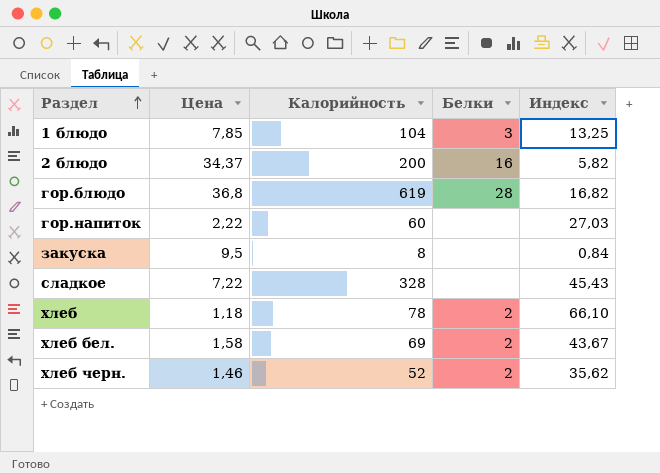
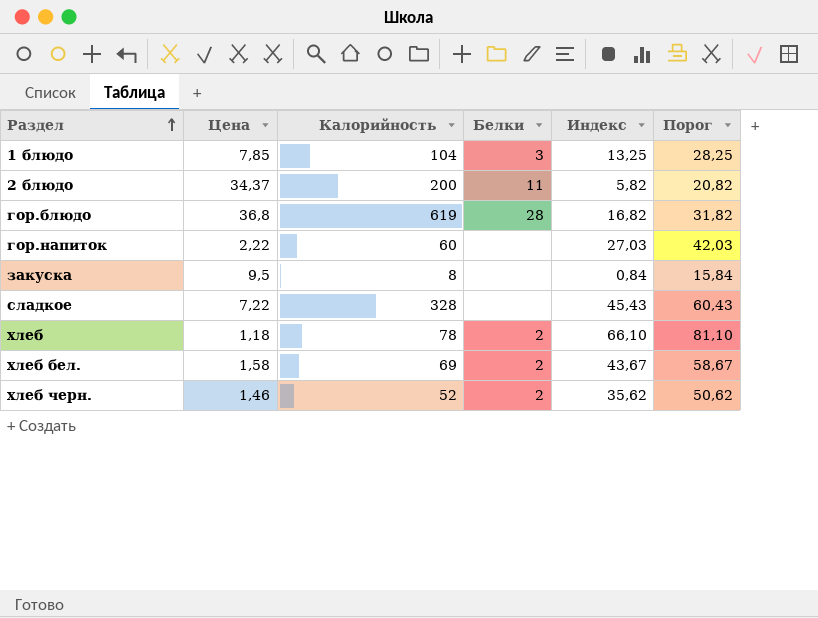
column Порог | formula: none -> [Индекс] + 15
2 блюдо | Белки: 16 -> 11

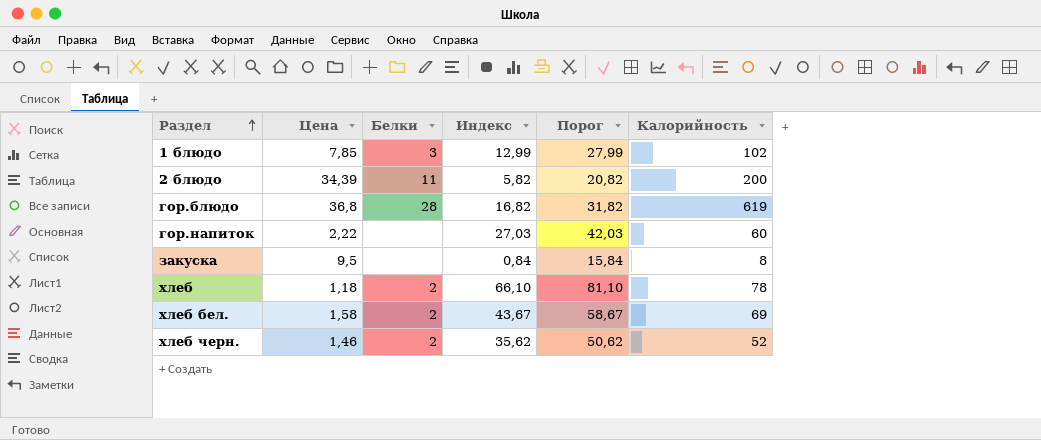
column Калорийность | position: 3 -> 6
row сладкое: 7,22 | 328 | none | 45,43 | 60,43 -> none
1 блюдо | Индекс: 13,25 -> 12,99
1 блюдо | Порог: 28,25 -> 27,99
1 блюдо | Калорийность: 104 -> 102
2 блюдо | Цена: 34,37 -> 34,39

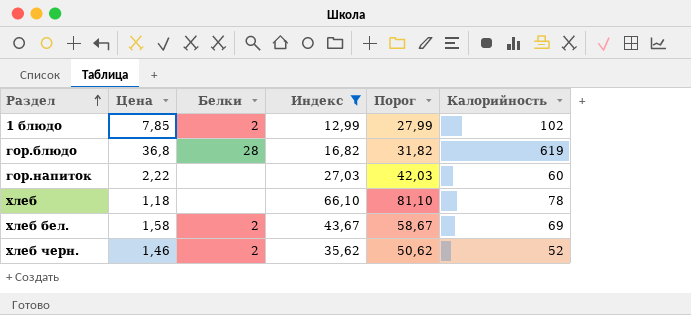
filter: none -> Индекс >= 12,99
1 блюдо | Белки: 3 -> 2
хлеб | Белки: 2 -> none

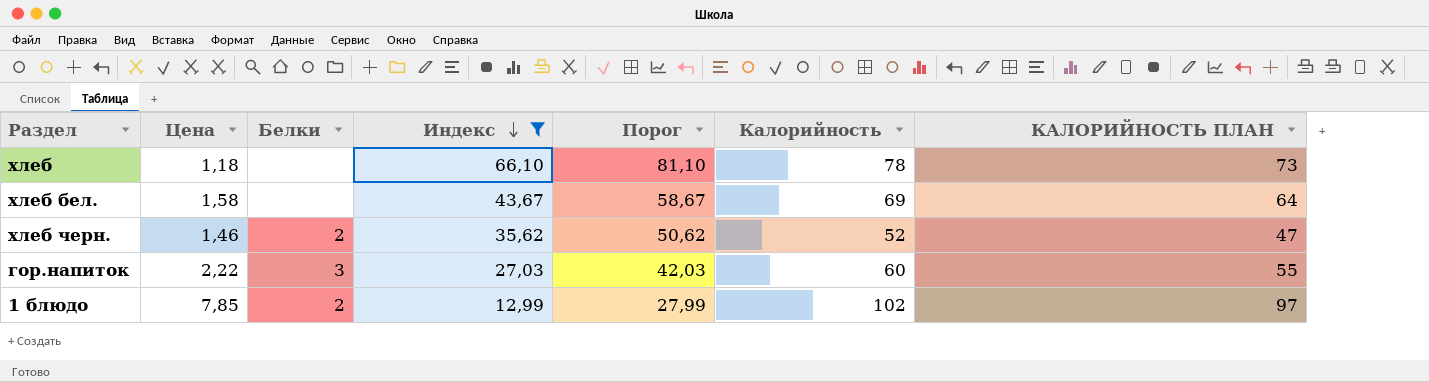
row order: Раздел ascending -> Индекс descending
column КАЛОРИЙНОСТЬ ПЛАН | formula: none -> [Калорийность] - 5
row гор.блюдо: 36,8 | 28 | 16,82 | 31,82 | 619 -> none
хлеб бел. | Белки: 2 -> none
гор.напиток | Белки: none -> 3

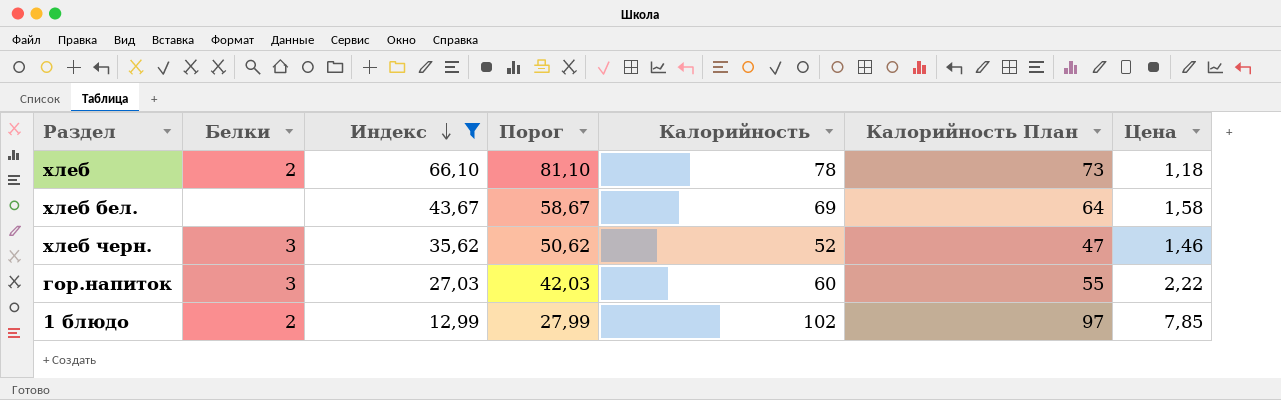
column name: КАЛОРИЙНОСТЬ ПЛАН -> Калорийность План
column Цена | position: 2 -> 7
хлеб | Белки: none -> 2
хлеб черн. | Белки: 2 -> 3

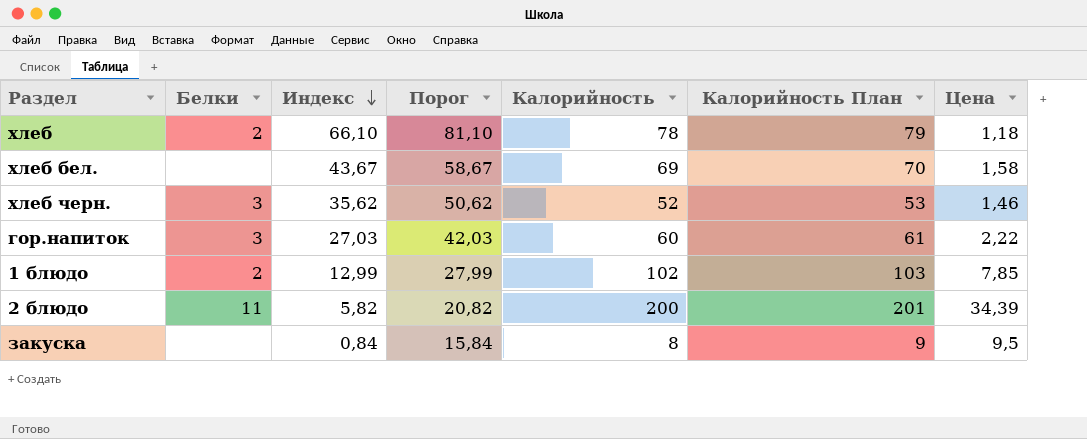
filter: Индекс >= 12,99 -> none
column Калорийность План | formula: [Калорийность] - 5 -> [Калорийность] + 1

